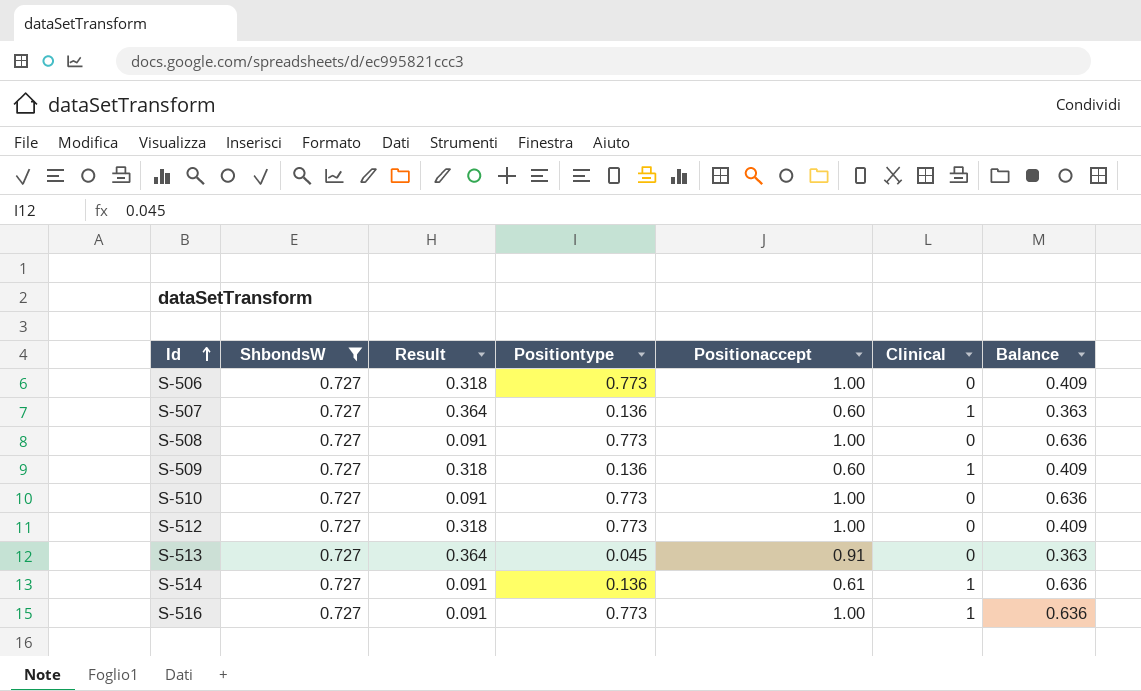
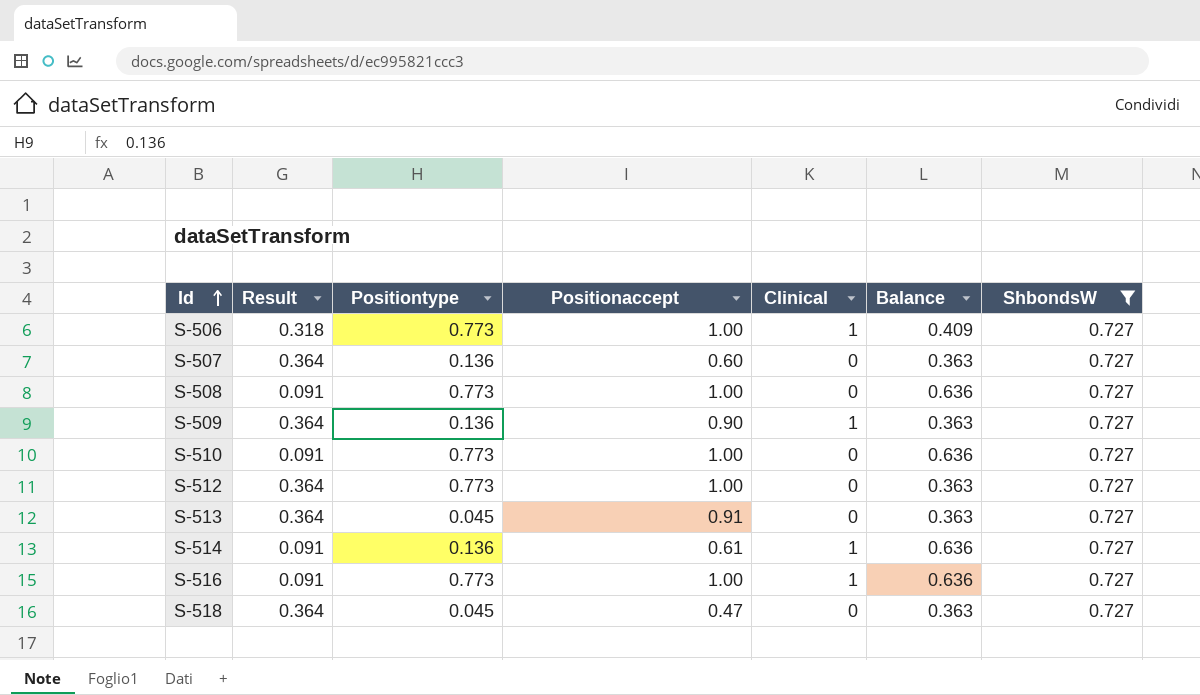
column ShbondsW | position: 2 -> 7
S-506 | Clinical: 0 -> 1
S-507 | Clinical: 1 -> 0
S-509 | Result: 0.318 -> 0.364
S-509 | Positionaccept: 0.60 -> 0.90
S-509 | Balance: 0.409 -> 0.363
S-512 | Result: 0.318 -> 0.364
S-512 | Balance: 0.409 -> 0.363
row S-518: none -> 0.364 | 0.045 | 0.47 | 0 | 0.363 | 0.727

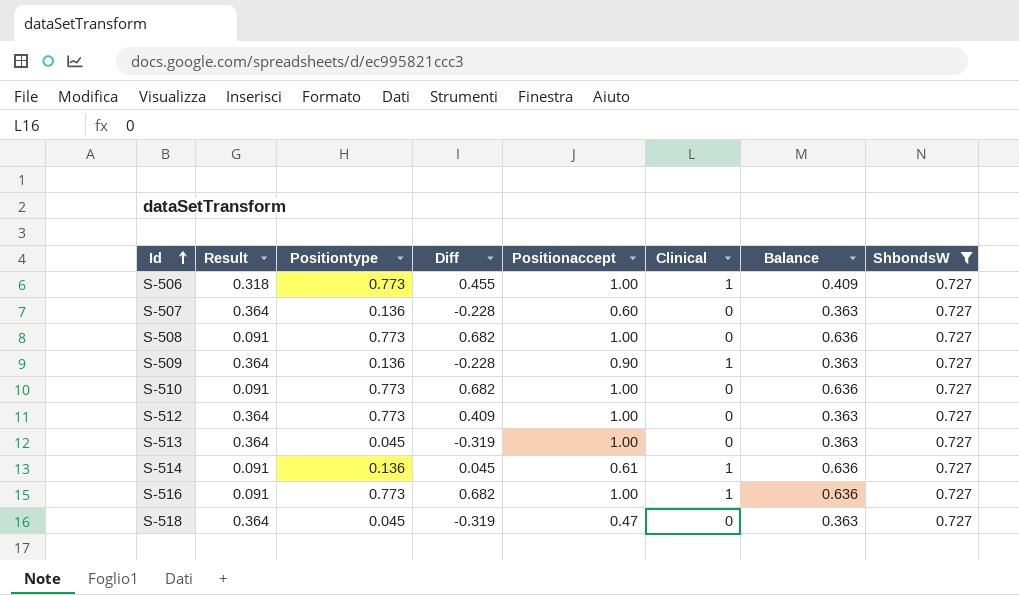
column Diff | formula: none -> [Positiontype] - [Result]
S-513 | Positionaccept: 0.91 -> 1.00

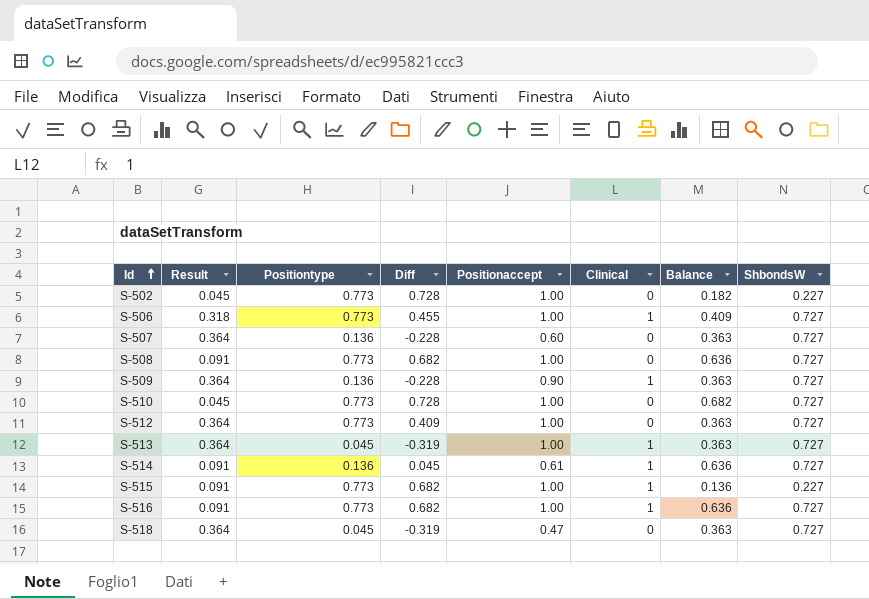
filter: ShbondsW = 0.727 -> none
S-510 | Result: 0.091 -> 0.045
S-510 | Diff: 0.682 -> 0.728
S-510 | Balance: 0.636 -> 0.682
S-513 | Clinical: 0 -> 1

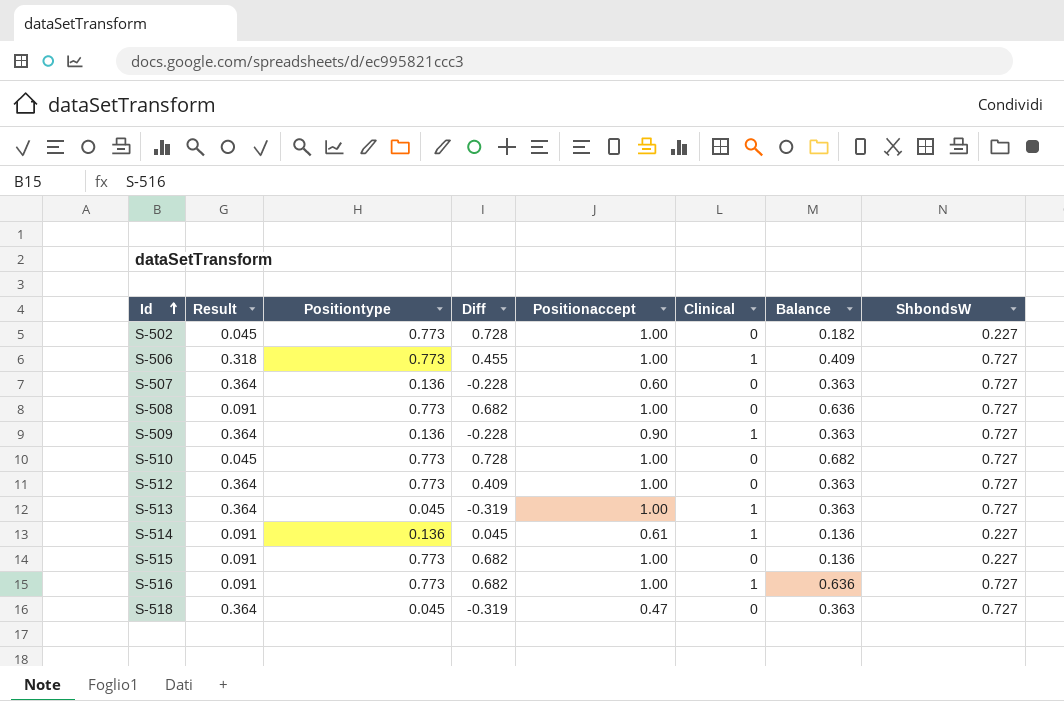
S-514 | Balance: 0.636 -> 0.136
S-514 | ShbondsW: 0.727 -> 0.227
S-515 | Clinical: 1 -> 0

